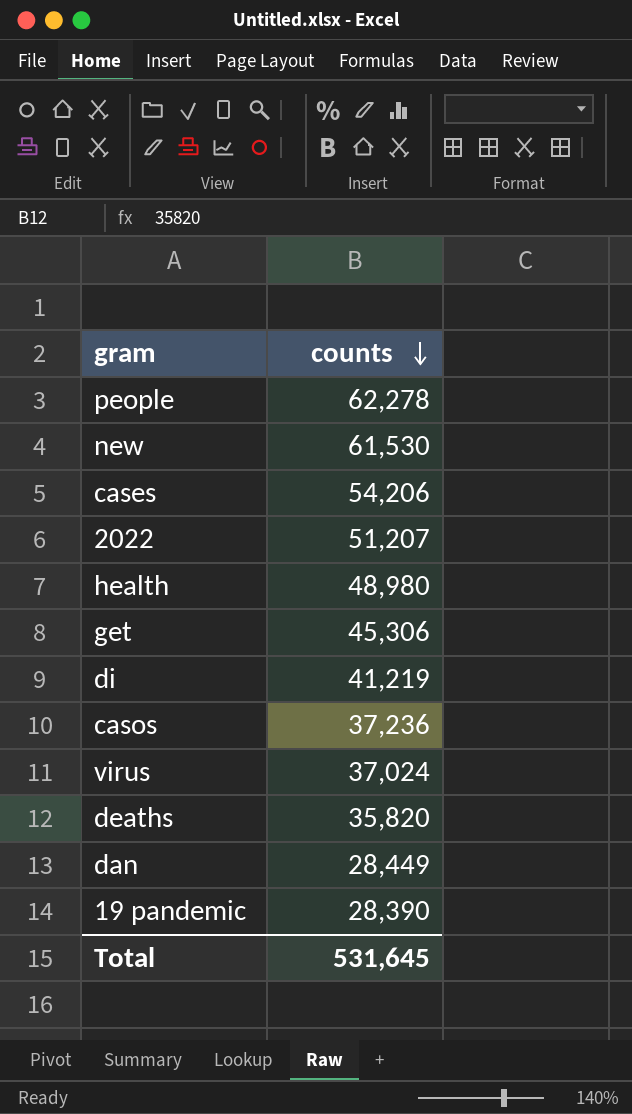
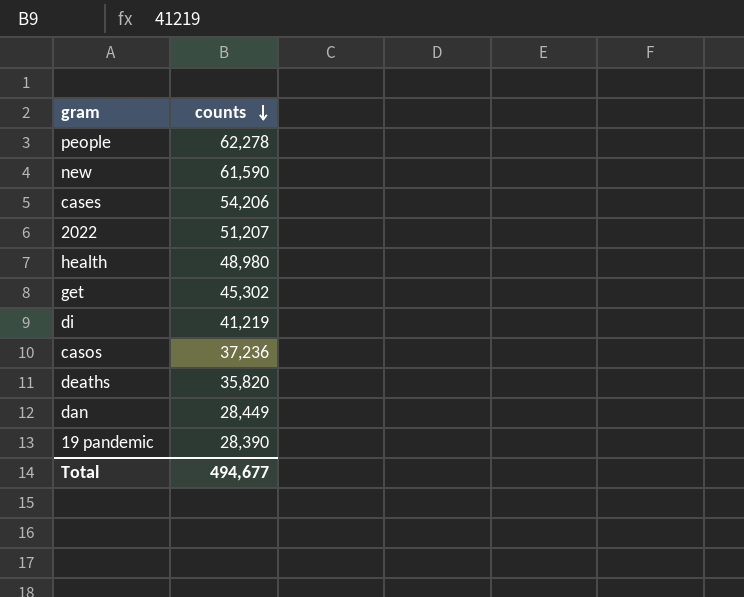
row virus: 37,024 -> none
new | counts: 61,530 -> 61,590
get | counts: 45,306 -> 45,302
Total | counts: 531,645 -> 494,677

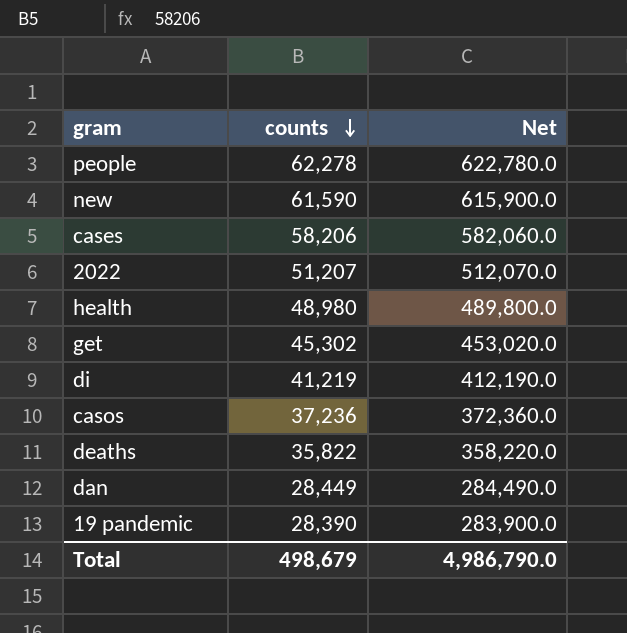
column Net | formula: none -> [counts] * 10
cases | counts: 54,206 -> 58,206
deaths | counts: 35,820 -> 35,822
Total | counts: 494,677 -> 498,679

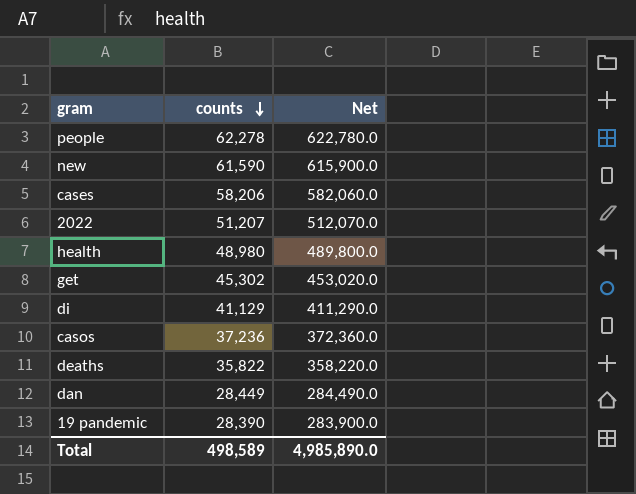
di | counts: 41,219 -> 41,129
di | Net: 412,190.0 -> 411,290.0
Total | counts: 498,679 -> 498,589
Total | Net: 4,986,790.0 -> 4,985,890.0

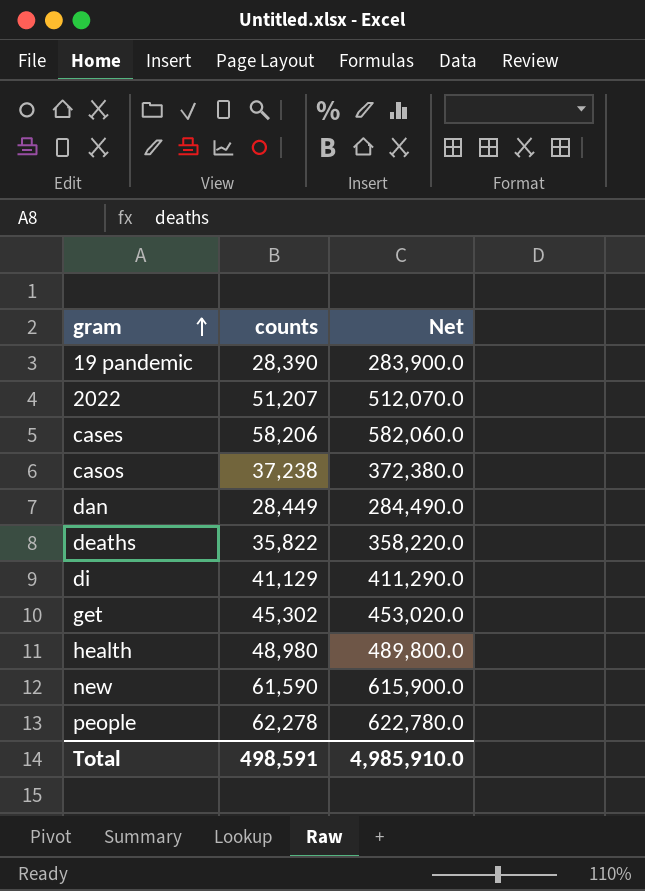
row order: counts descending -> gram ascending
casos | counts: 37,236 -> 37,238
casos | Net: 372,360.0 -> 372,380.0
Total | counts: 498,589 -> 498,591
Total | Net: 4,985,890.0 -> 4,985,910.0

